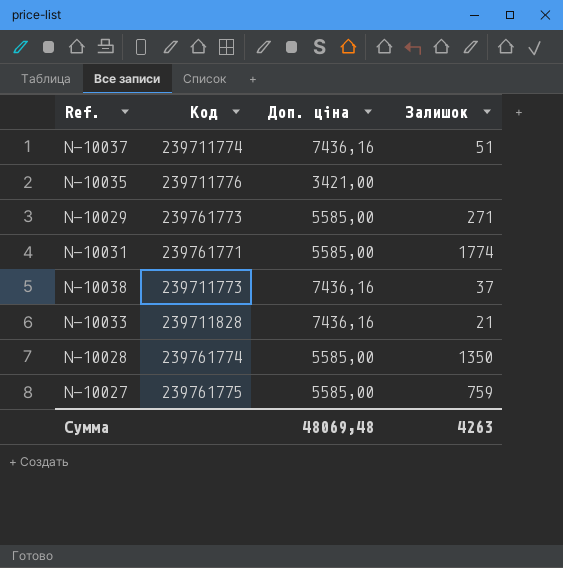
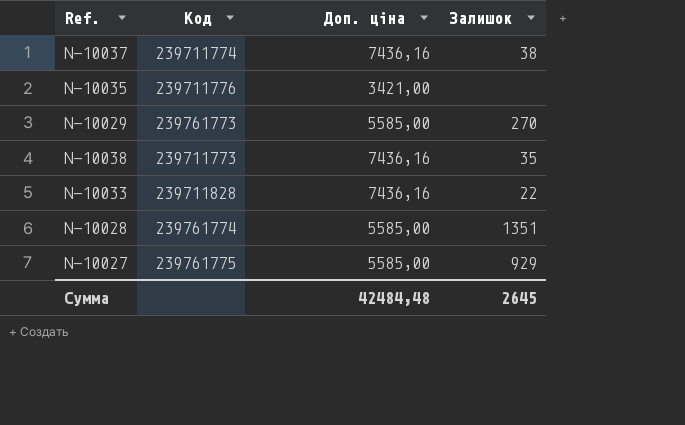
row N-10031: 239761771 | 5585,00 | 1774 -> none
N-10037 | Залишок: 51 -> 38
N-10029 | Залишок: 271 -> 270
N-10038 | Залишок: 37 -> 35
N-10033 | Залишок: 21 -> 22
N-10028 | Залишок: 1350 -> 1351
N-10027 | Залишок: 759 -> 929
Сумма | Доп. ціна: 48069,48 -> 42484,48
Сумма | Залишок: 4263 -> 2645

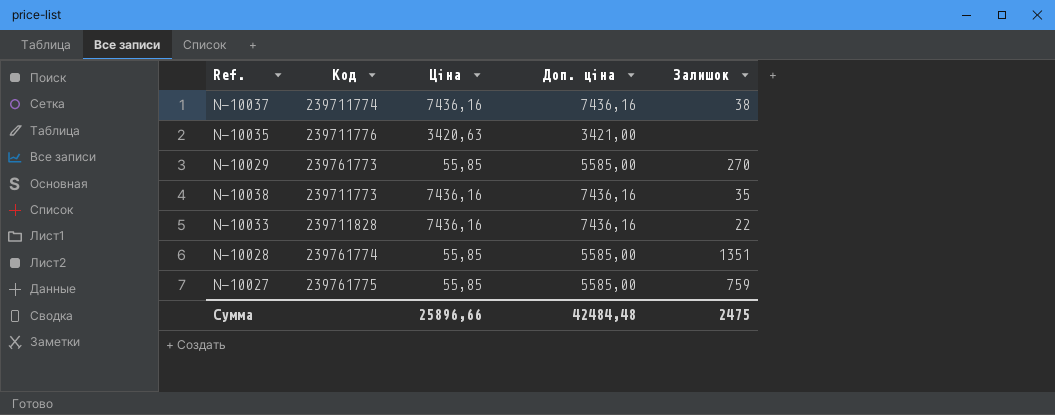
column Ціна | position: none -> 3
N-10027 | Залишок: 929 -> 759
Сумма | Залишок: 2645 -> 2475

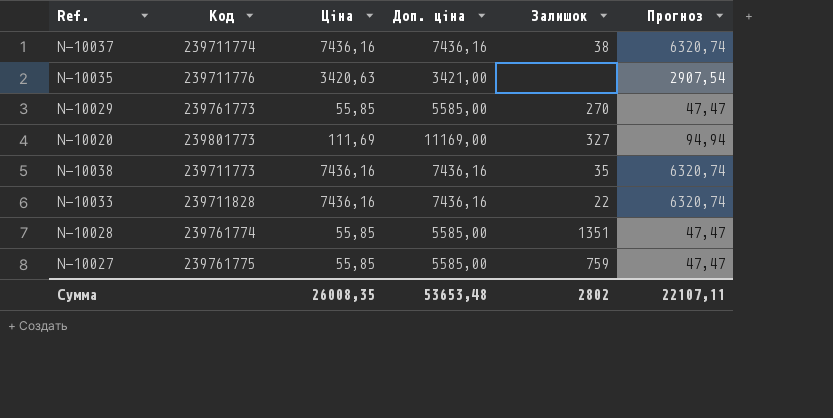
column Прогноз | formula: none -> [Ціна] * 0,85
row N-10020: none -> 239801773 | 111,69 | 11169,00 | 327 | 94,94
Сумма | Ціна: 25896,66 -> 26008,35
Сумма | Доп. ціна: 42484,48 -> 53653,48
Сумма | Залишок: 2475 -> 2802

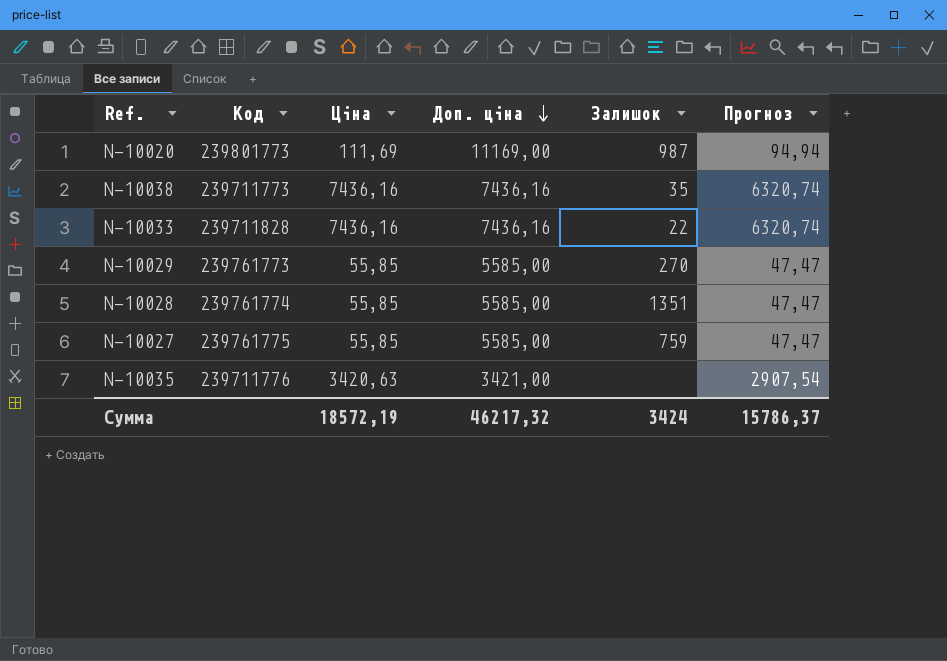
row order: none -> Доп. ціна descending
row N-10037: 239711774 | 7436,16 | 7436,16 | 38 | 6320,74 -> none
N-10020 | Залишок: 327 -> 987
Сумма | Ціна: 26008,35 -> 18572,19
Сумма | Доп. ціна: 53653,48 -> 46217,32
Сумма | Залишок: 2802 -> 3424
Сумма | Прогноз: 22107,11 -> 15786,37

